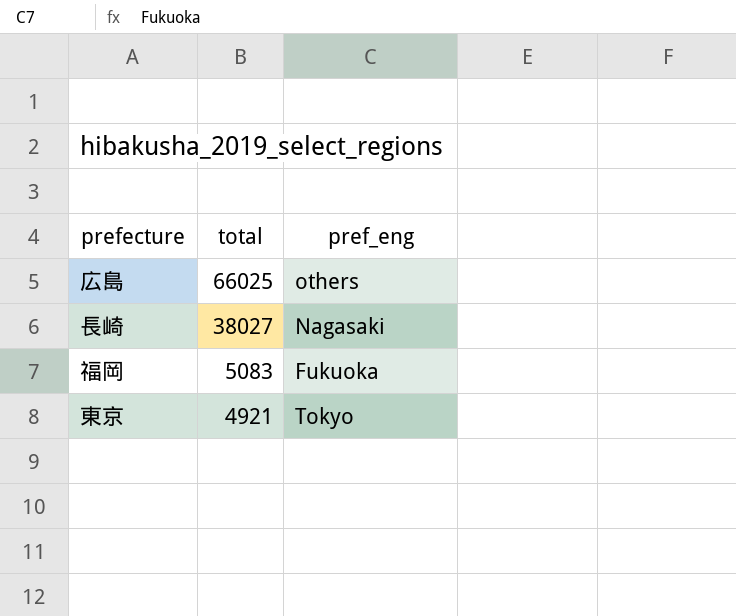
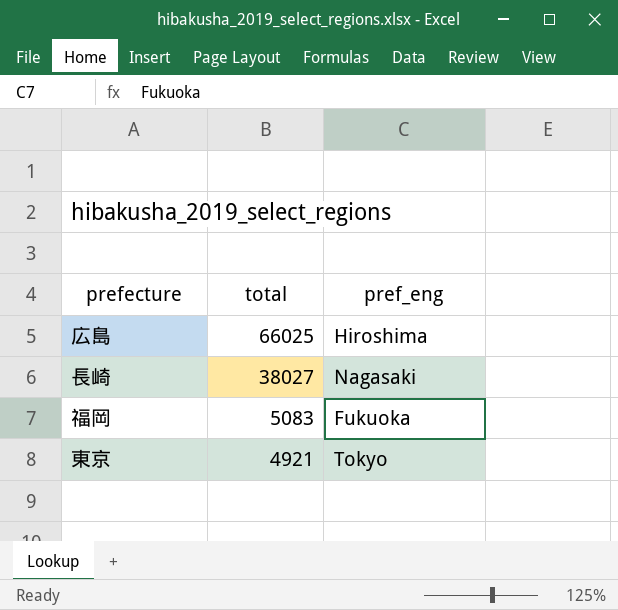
広島 | pref_eng: others -> Hiroshima

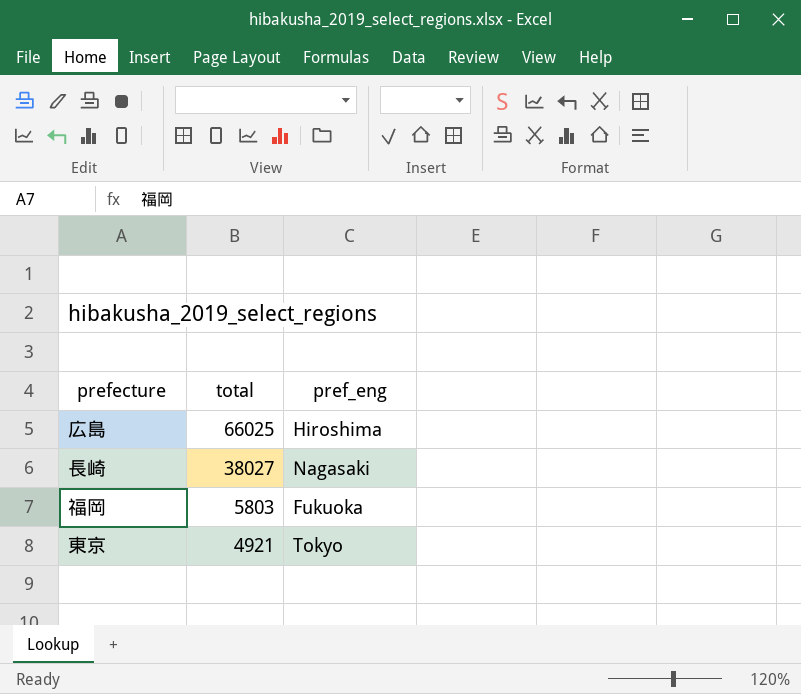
福岡 | total: 5083 -> 5803

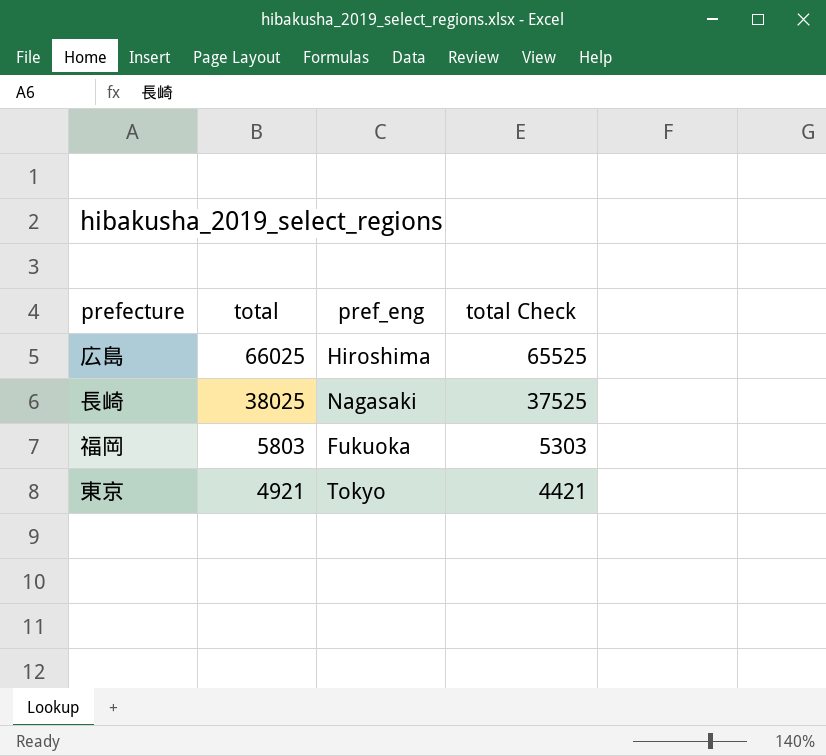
column total Check | formula: none -> [total] - 500
長崎 | total: 38027 -> 38025

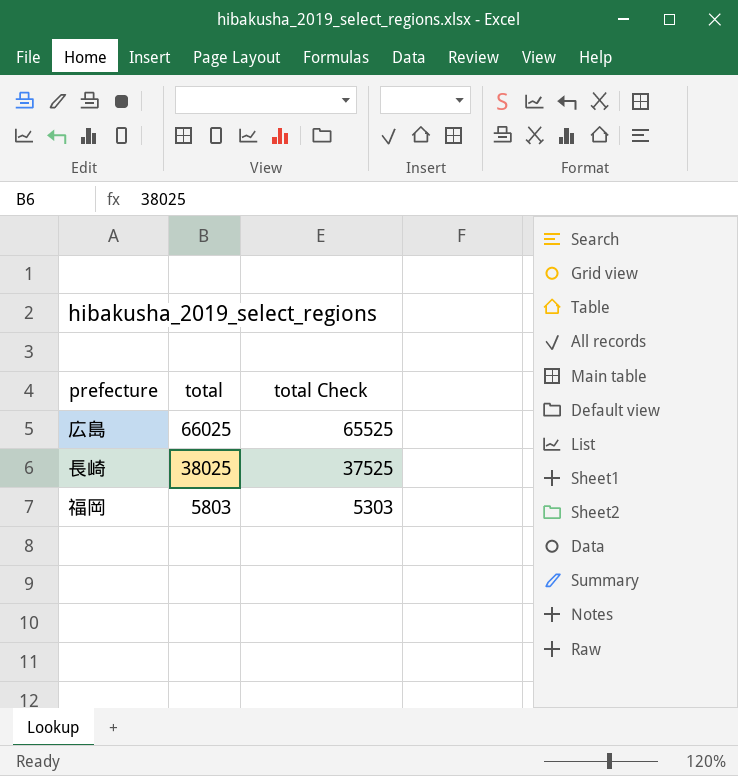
column pref_eng | position: 3 -> none
row 東京: 4921 | Tokyo | 4421 -> none

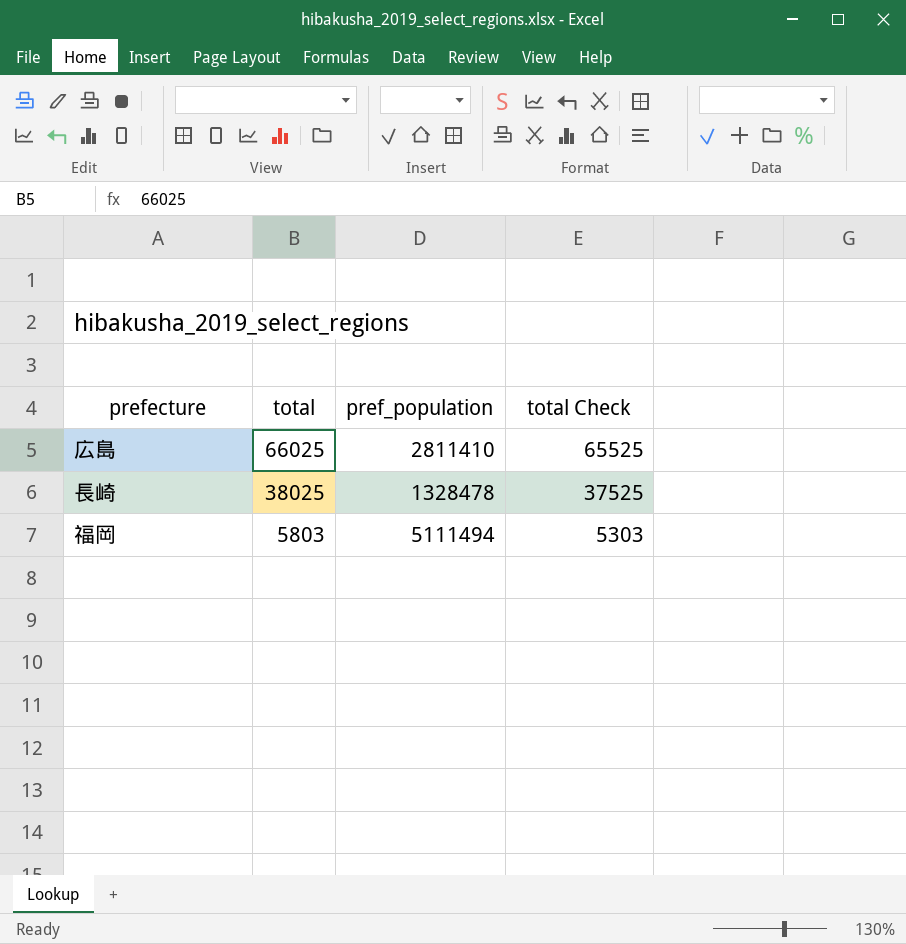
column pref_population | position: none -> 3

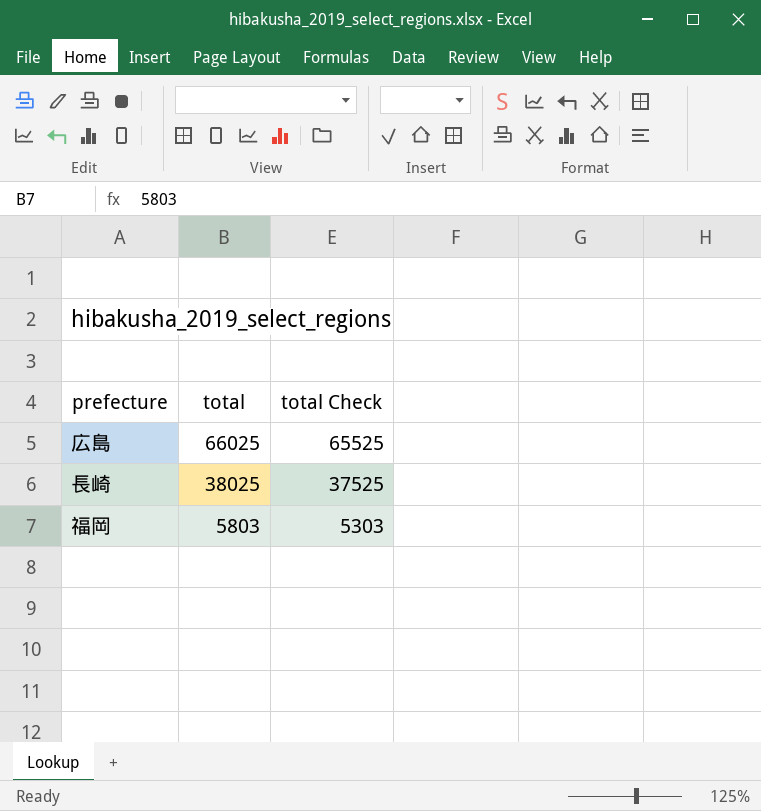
column pref_population | position: 3 -> none

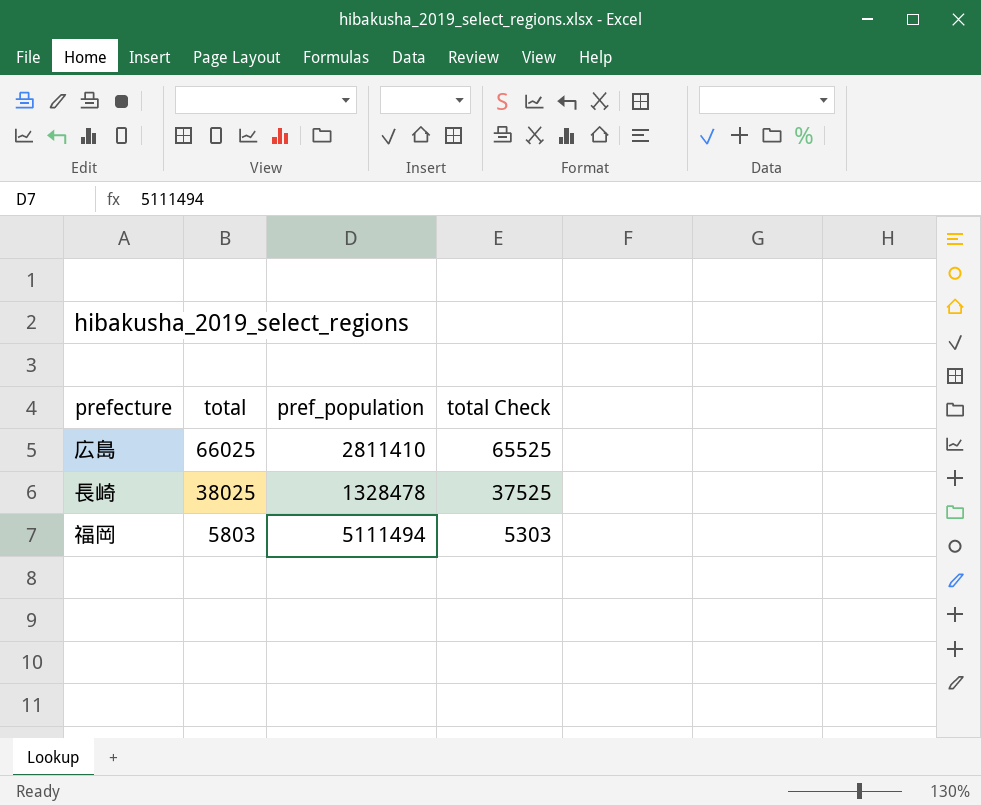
column pref_population | position: none -> 3

